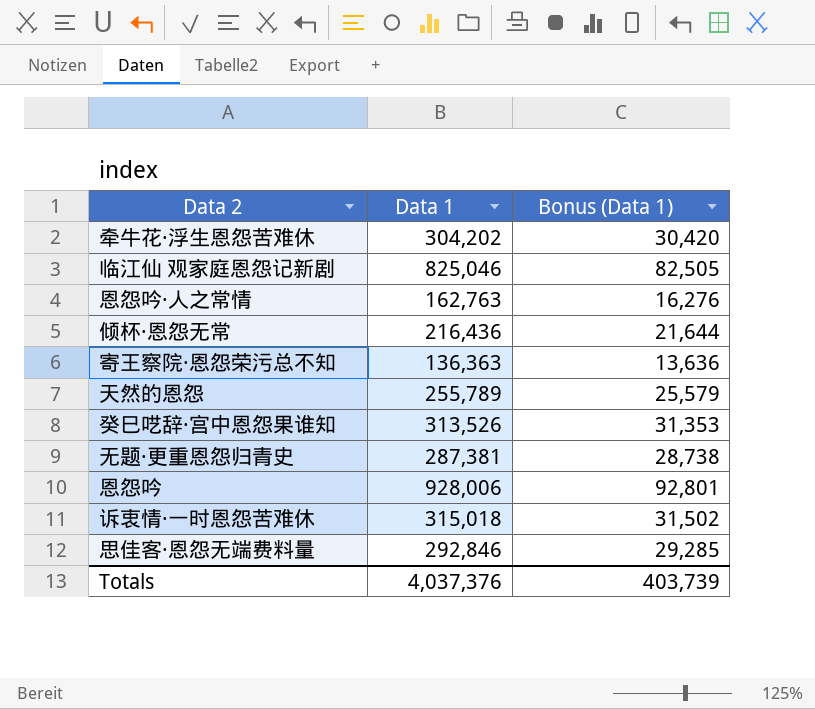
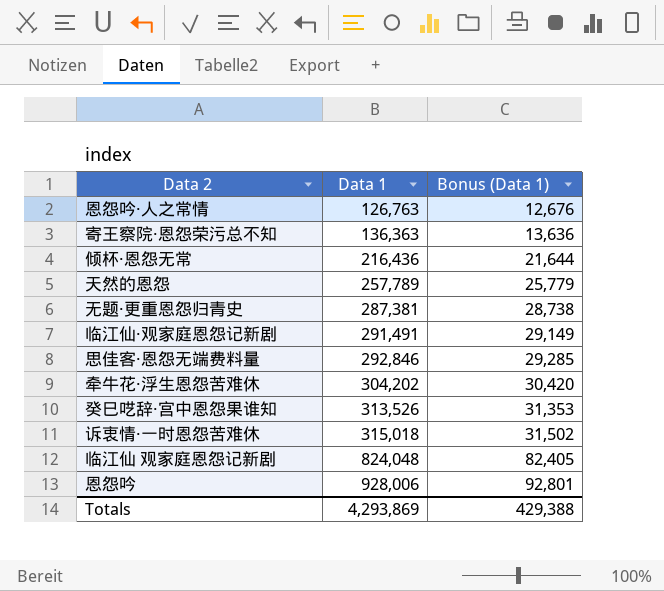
row order: none -> Data 1 ascending
恩怨吟·人之常情 | Data 1: 162,763 -> 126,763
恩怨吟·人之常情 | Bonus (Data 1): 16,276 -> 12,676
天然的恩怨 | Data 1: 255,789 -> 257,789
天然的恩怨 | Bonus (Data 1): 25,579 -> 25,779
row 临江仙·观家庭恩怨记新剧: none -> 291,491 | 29,149
临江仙 观家庭恩怨记新剧 | Data 1: 825,046 -> 824,048
临江仙 观家庭恩怨记新剧 | Bonus (Data 1): 82,505 -> 82,405
Totals | Data 1: 4,037,376 -> 4,293,869
Totals | Bonus (Data 1): 403,739 -> 429,388

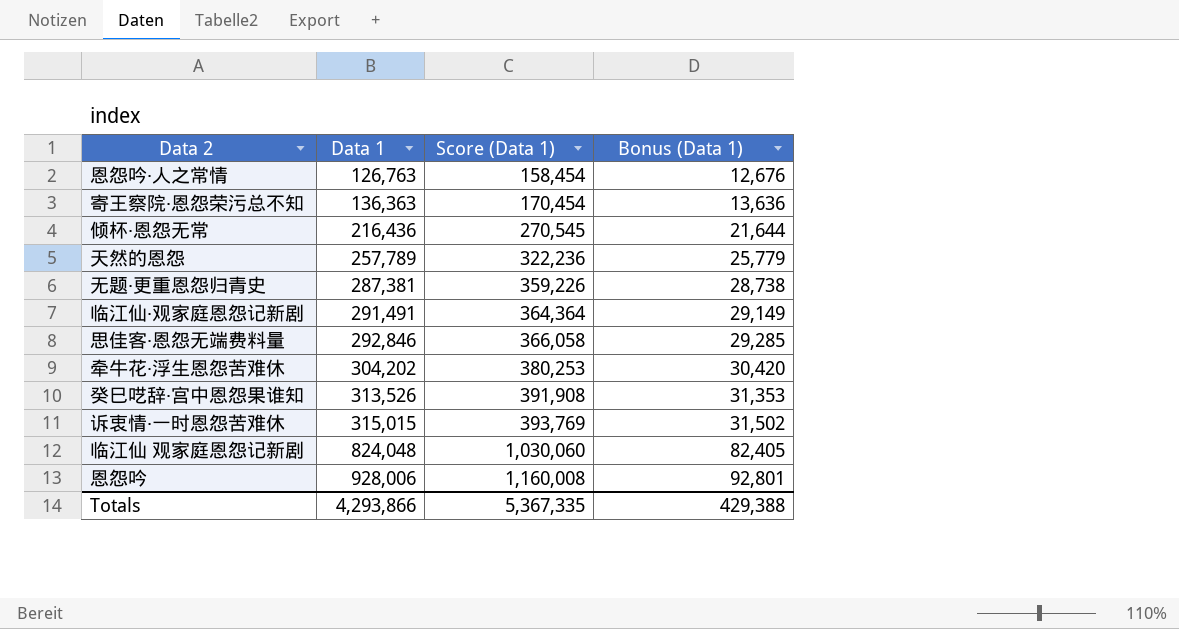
column Score (Data 1) | formula: none -> [Data 1] * 1.25
诉衷情·一时恩怨苦难休 | Data 1: 315,018 -> 315,015
Totals | Data 1: 4,293,869 -> 4,293,866

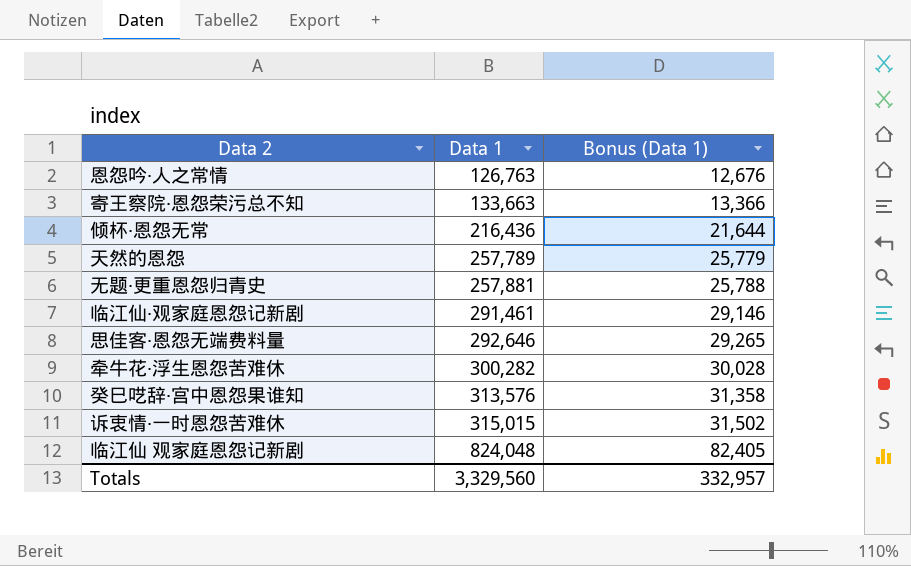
column Score (Data 1) | formula: [Data 1] * 1.25 -> none
row 恩怨吟: 928,006 | 1,160,008 | 92,801 -> none
寄王察院·恩怨荣污总不知 | Data 1: 136,363 -> 133,663
寄王察院·恩怨荣污总不知 | Bonus (Data 1): 13,636 -> 13,366
无题·更重恩怨归青史 | Data 1: 287,381 -> 257,881
无题·更重恩怨归青史 | Bonus (Data 1): 28,738 -> 25,788
临江仙·观家庭恩怨记新剧 | Data 1: 291,491 -> 291,461
临江仙·观家庭恩怨记新剧 | Bonus (Data 1): 29,149 -> 29,146
思佳客·恩怨无端费料量 | Data 1: 292,846 -> 292,646
思佳客·恩怨无端费料量 | Bonus (Data 1): 29,285 -> 29,265
牵牛花·浮生恩怨苦难休 | Data 1: 304,202 -> 300,282
牵牛花·浮生恩怨苦难休 | Bonus (Data 1): 30,420 -> 30,028
癸巳呓辞·宫中恩怨果谁知 | Data 1: 313,526 -> 313,576
癸巳呓辞·宫中恩怨果谁知 | Bonus (Data 1): 31,353 -> 31,358
Totals | Data 1: 4,293,866 -> 3,329,560
Totals | Bonus (Data 1): 429,388 -> 332,957

